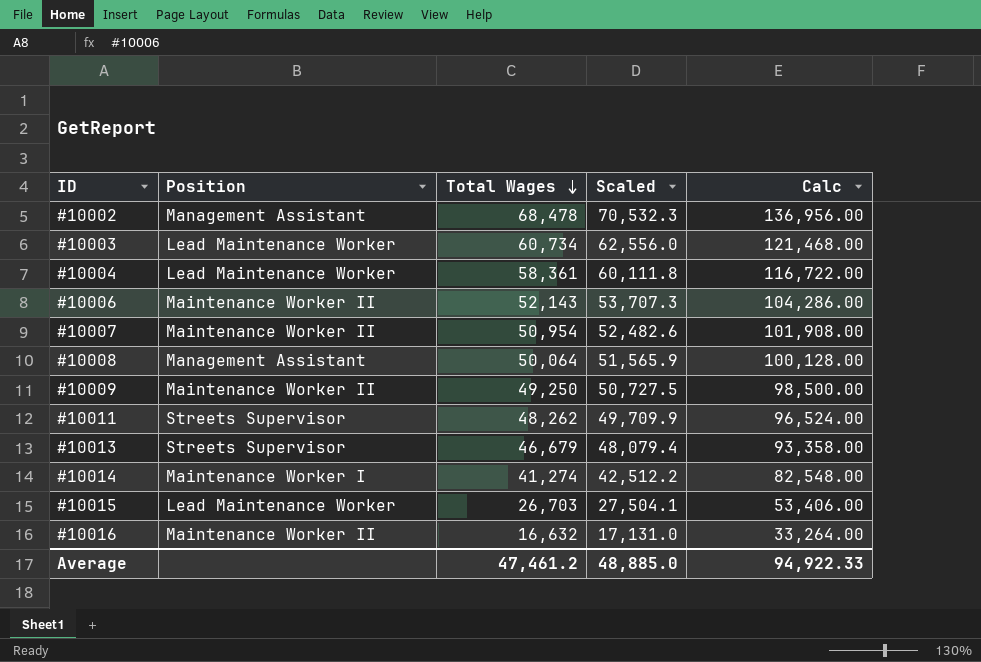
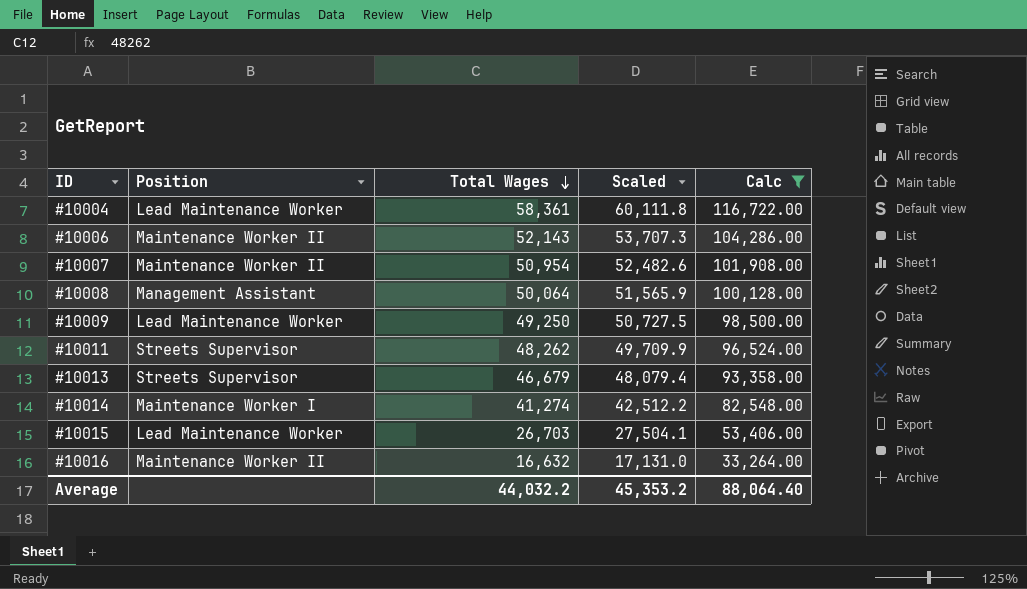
filter: none -> Calc <= 116,722.00
#10009 | Position: Maintenance Worker II -> Lead Maintenance Worker
Average | Total Wages: 47,461.2 -> 44,032.2
Average | Scaled: 48,885.0 -> 45,353.2
Average | Calc: 94,922.33 -> 88,064.40

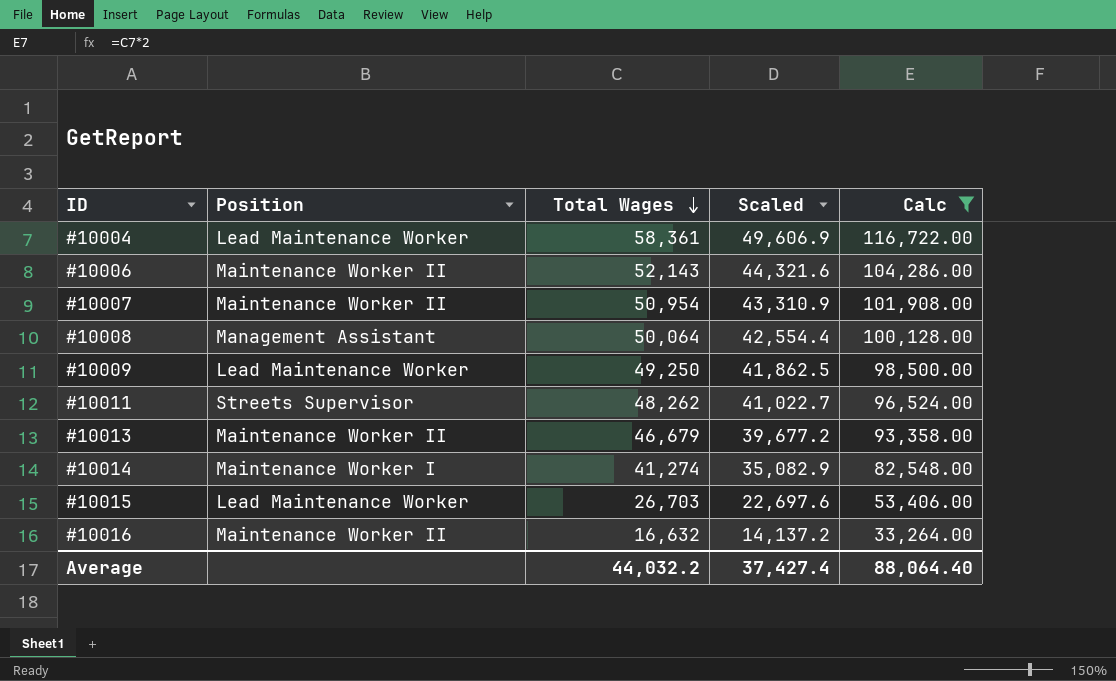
column Scaled | formula: [Total Wages] * 1.03 -> [Total Wages] * 0.85
#10013 | Position: Streets Supervisor -> Maintenance Worker II
Average | Scaled: 45,353.2 -> 37,427.4

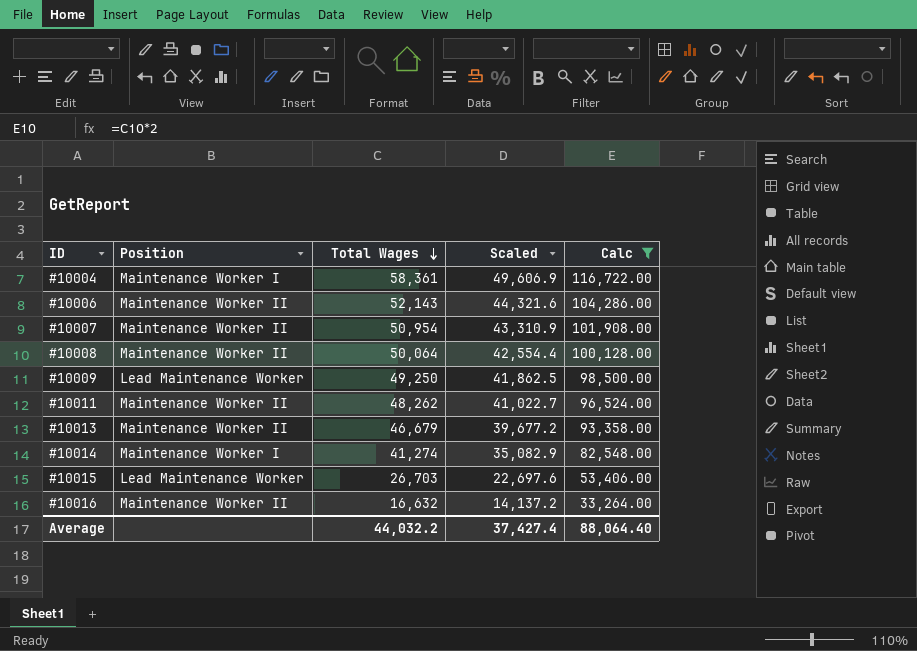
#10004 | Position: Lead Maintenance Worker -> Maintenance Worker I
#10008 | Position: Management Assistant -> Maintenance Worker II
#10011 | Position: Streets Supervisor -> Maintenance Worker II

